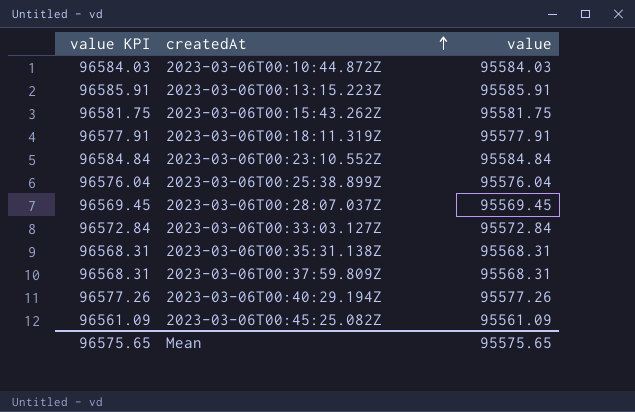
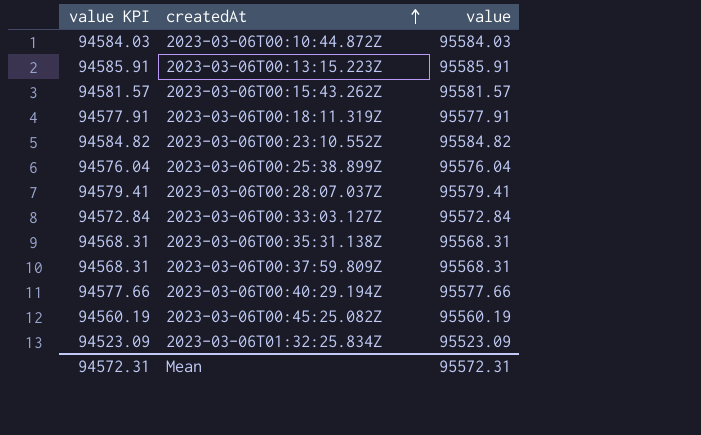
column value KPI | formula: [value] + 1000 -> [value] - 1000
2023-03-06T00:15:43.262Z | value: 95581.75 -> 95581.57
2023-03-06T00:23:10.552Z | value: 95584.84 -> 95584.82
2023-03-06T00:28:07.037Z | value: 95569.45 -> 95579.41
2023-03-06T00:40:29.194Z | value: 95577.26 -> 95577.66
2023-03-06T00:45:25.082Z | value: 95561.09 -> 95560.19
row 2023-03-06T01:32:25.834Z: none -> 94523.09 | 95523.09
Mean | value KPI: 96575.65 -> 94572.31
Mean | value: 95575.65 -> 95572.31

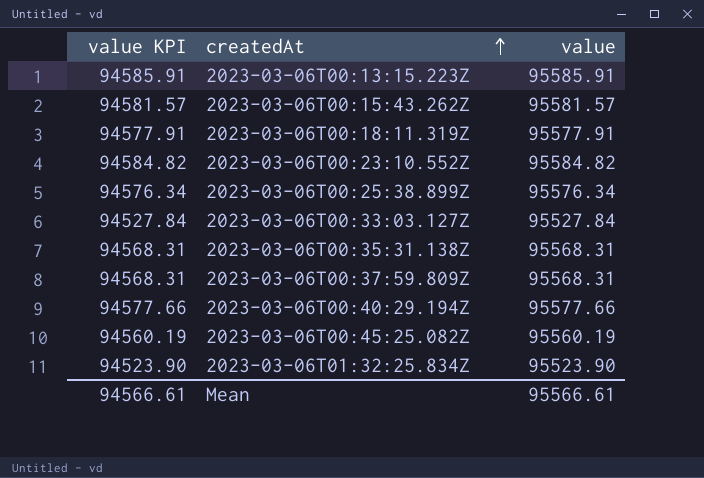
row 2023-03-06T00:10:44.872Z: 94584.03 | 95584.03 -> none
row 2023-03-06T00:28:07.037Z: 94579.41 | 95579.41 -> none
2023-03-06T00:25:38.899Z | value KPI: 94576.04 -> 94576.34
2023-03-06T00:25:38.899Z | value: 95576.04 -> 95576.34
2023-03-06T00:33:03.127Z | value KPI: 94572.84 -> 94527.84
2023-03-06T00:33:03.127Z | value: 95572.84 -> 95527.84
2023-03-06T01:32:25.834Z | value KPI: 94523.09 -> 94523.90
2023-03-06T01:32:25.834Z | value: 95523.09 -> 95523.90
Mean | value KPI: 94572.31 -> 94566.61
Mean | value: 95572.31 -> 95566.61

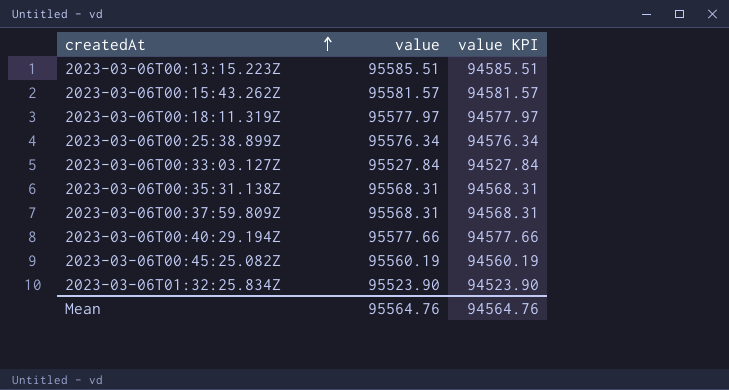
column value KPI | position: 1 -> 3
row 2023-03-06T00:23:10.552Z: 94584.82 | 95584.82 -> none
2023-03-06T00:13:15.223Z | value: 95585.91 -> 95585.51
2023-03-06T00:13:15.223Z | value KPI: 94585.91 -> 94585.51
2023-03-06T00:18:11.319Z | value: 95577.91 -> 95577.97
2023-03-06T00:18:11.319Z | value KPI: 94577.91 -> 94577.97
Mean | value: 95566.61 -> 95564.76
Mean | value KPI: 94566.61 -> 94564.76

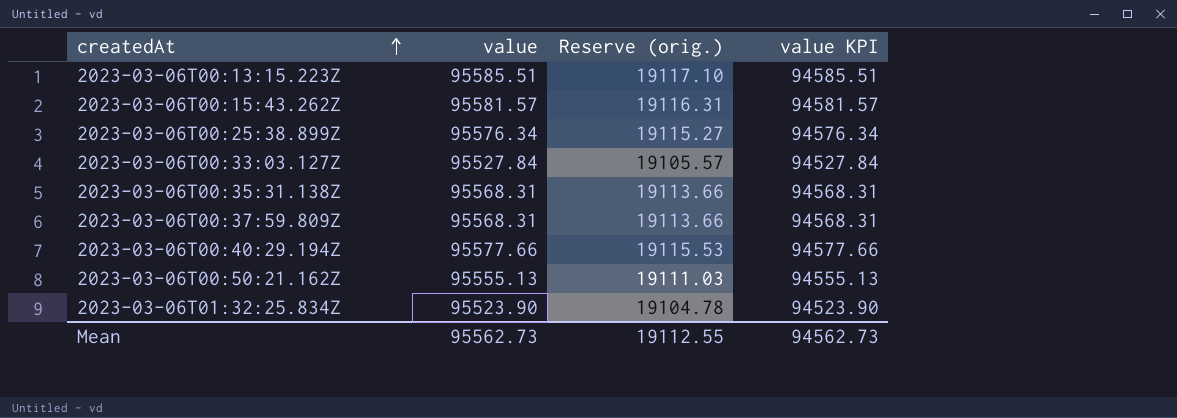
column Reserve (orig.) | formula: none -> [value] * 0.2
row 2023-03-06T00:18:11.319Z: 95577.97 | 94577.97 -> none
row 2023-03-06T00:45:25.082Z: 95560.19 | 94560.19 -> none
row 2023-03-06T00:50:21.162Z: none -> 95555.13 | 19111.03 | 94555.13
Mean | value: 95564.76 -> 95562.73
Mean | value KPI: 94564.76 -> 94562.73

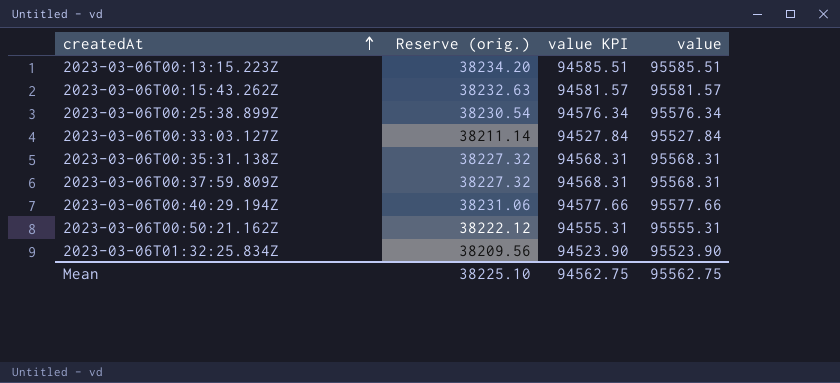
column Reserve (orig.) | formula: [value] * 0.2 -> [value] * 0.4
column value | position: 2 -> 4
2023-03-06T00:50:21.162Z | value KPI: 94555.13 -> 94555.31
2023-03-06T00:50:21.162Z | value: 95555.13 -> 95555.31
Mean | Reserve (orig.): 19112.55 -> 38225.10
Mean | value KPI: 94562.73 -> 94562.75
Mean | value: 95562.73 -> 95562.75

